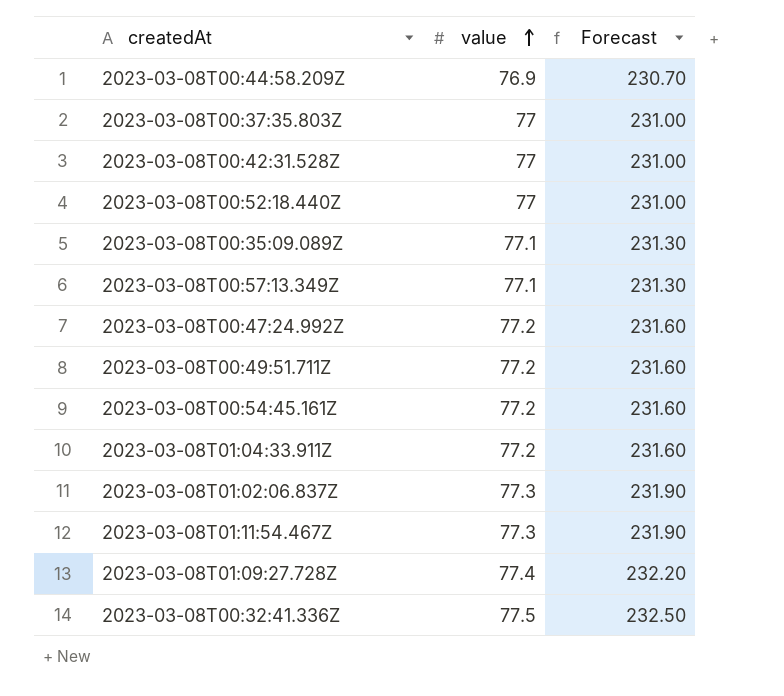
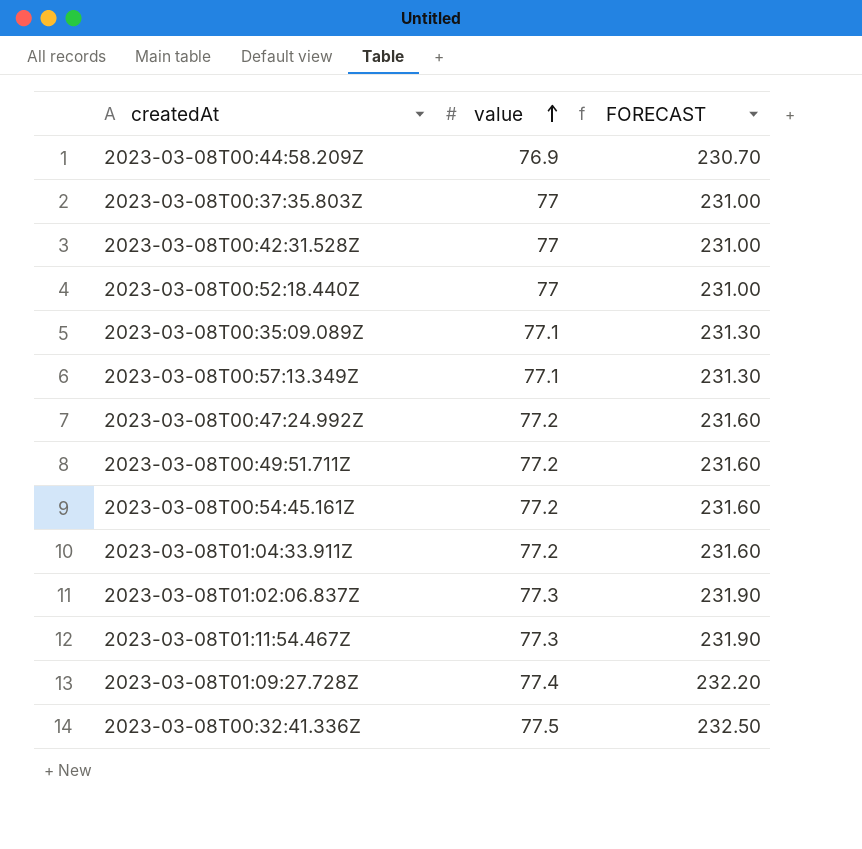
column name: Forecast -> FORECAST

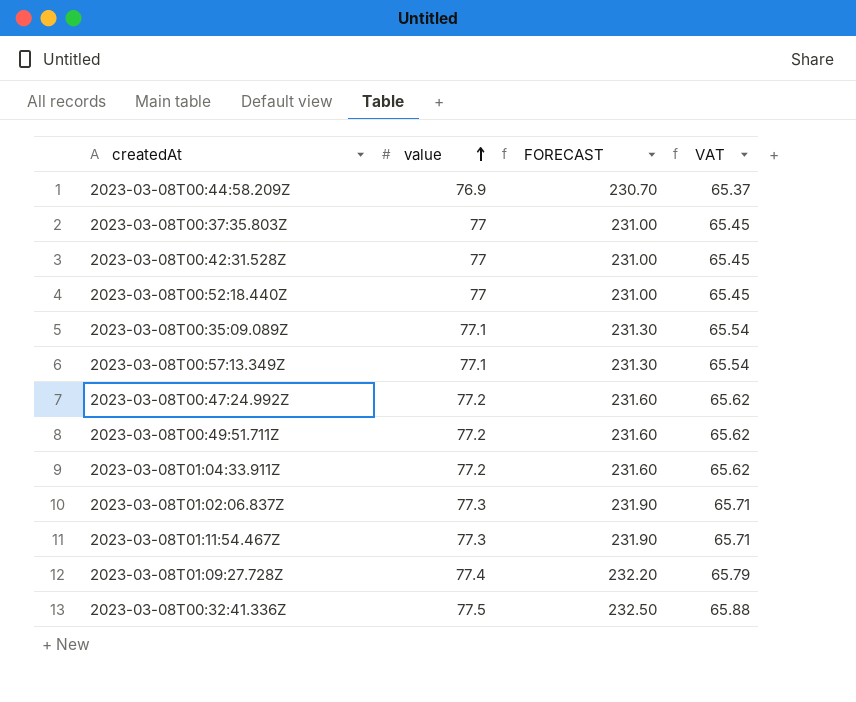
column VAT | formula: none -> [value] * 0.85
row 2023-03-08T00:54:45.161Z: 77.2 | 231.60 -> none

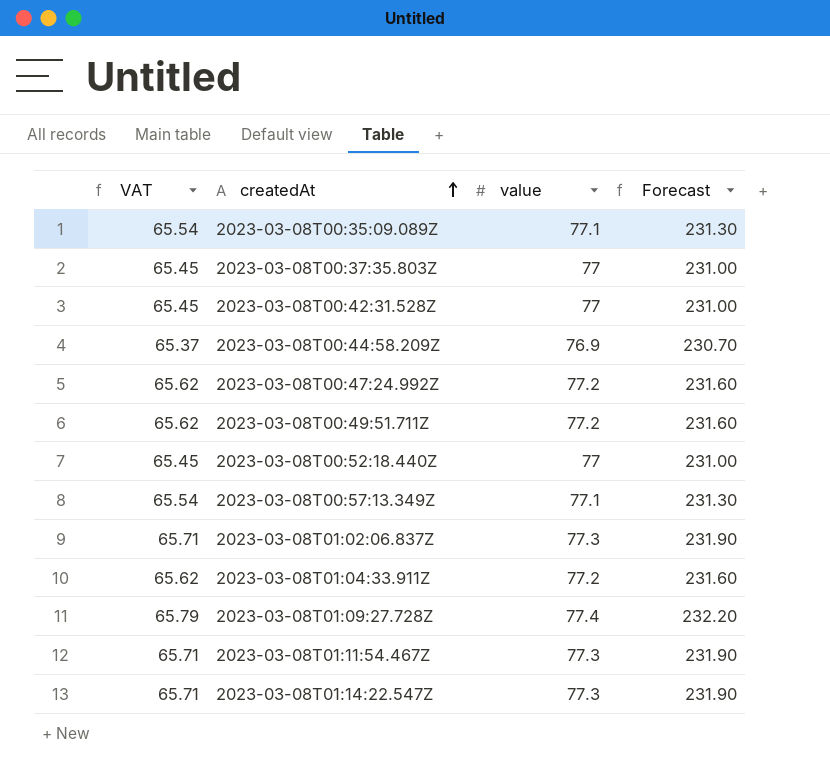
row order: value ascending -> createdAt ascending
column VAT | position: 4 -> 1
column name: FORECAST -> Forecast
row 2023-03-08T00:32:41.336Z: 77.5 | 232.50 | 65.88 -> none
row 2023-03-08T01:14:22.547Z: none -> 65.71 | 77.3 | 231.90

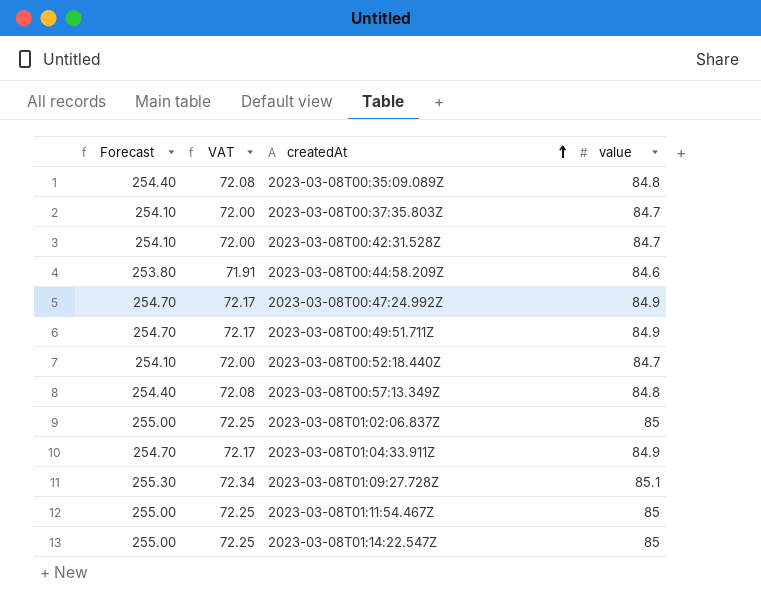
column Forecast | position: 4 -> 1
2023-03-08T00:35:09.089Z | Forecast: 231.30 -> 254.40
2023-03-08T00:35:09.089Z | VAT: 65.54 -> 72.08
2023-03-08T00:35:09.089Z | value: 77.1 -> 84.8
2023-03-08T00:37:35.803Z | Forecast: 231.00 -> 254.10
2023-03-08T00:37:35.803Z | VAT: 65.45 -> 72.00
2023-03-08T00:37:35.803Z | value: 77 -> 84.7
2023-03-08T00:42:31.528Z | Forecast: 231.00 -> 254.10
2023-03-08T00:42:31.528Z | VAT: 65.45 -> 72.00
2023-03-08T00:42:31.528Z | value: 77 -> 84.7
2023-03-08T00:44:58.209Z | Forecast: 230.70 -> 253.80
2023-03-08T00:44:58.209Z | VAT: 65.37 -> 71.91
2023-03-08T00:44:58.209Z | value: 76.9 -> 84.6
2023-03-08T00:47:24.992Z | Forecast: 231.60 -> 254.70
2023-03-08T00:47:24.992Z | VAT: 65.62 -> 72.17
2023-03-08T00:47:24.992Z | value: 77.2 -> 84.9
2023-03-08T00:49:51.711Z | Forecast: 231.60 -> 254.70
2023-03-08T00:49:51.711Z | VAT: 65.62 -> 72.17
2023-03-08T00:49:51.711Z | value: 77.2 -> 84.9
2023-03-08T00:52:18.440Z | Forecast: 231.00 -> 254.10
2023-03-08T00:52:18.440Z | VAT: 65.45 -> 72.00
2023-03-08T00:52:18.440Z | value: 77 -> 84.7
2023-03-08T00:57:13.349Z | Forecast: 231.30 -> 254.40
2023-03-08T00:57:13.349Z | VAT: 65.54 -> 72.08
2023-03-08T00:57:13.349Z | value: 77.1 -> 84.8
2023-03-08T01:02:06.837Z | Forecast: 231.90 -> 255.00
2023-03-08T01:02:06.837Z | VAT: 65.71 -> 72.25
2023-03-08T01:02:06.837Z | value: 77.3 -> 85
2023-03-08T01:04:33.911Z | Forecast: 231.60 -> 254.70
2023-03-08T01:04:33.911Z | VAT: 65.62 -> 72.17
2023-03-08T01:04:33.911Z | value: 77.2 -> 84.9
2023-03-08T01:09:27.728Z | Forecast: 232.20 -> 255.30
2023-03-08T01:09:27.728Z | VAT: 65.79 -> 72.34
2023-03-08T01:09:27.728Z | value: 77.4 -> 85.1
2023-03-08T01:11:54.467Z | Forecast: 231.90 -> 255.00
2023-03-08T01:11:54.467Z | VAT: 65.71 -> 72.25
2023-03-08T01:11:54.467Z | value: 77.3 -> 85
2023-03-08T01:14:22.547Z | Forecast: 231.90 -> 255.00
2023-03-08T01:14:22.547Z | VAT: 65.71 -> 72.25
2023-03-08T01:14:22.547Z | value: 77.3 -> 85

